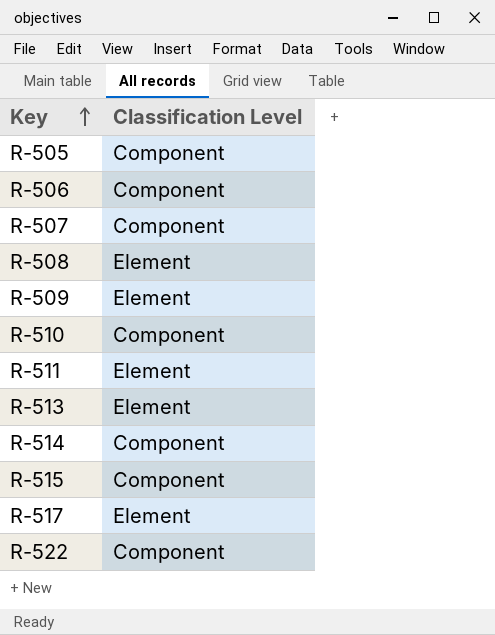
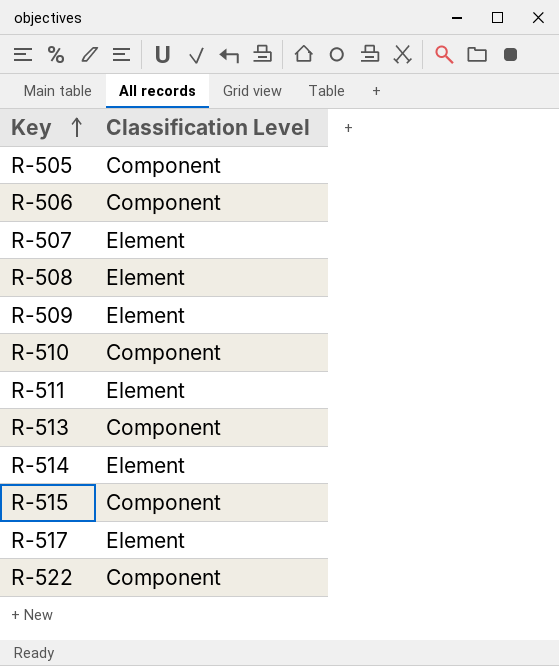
R-507 | Classification Level: Component -> Element
R-513 | Classification Level: Element -> Component
R-514 | Classification Level: Component -> Element

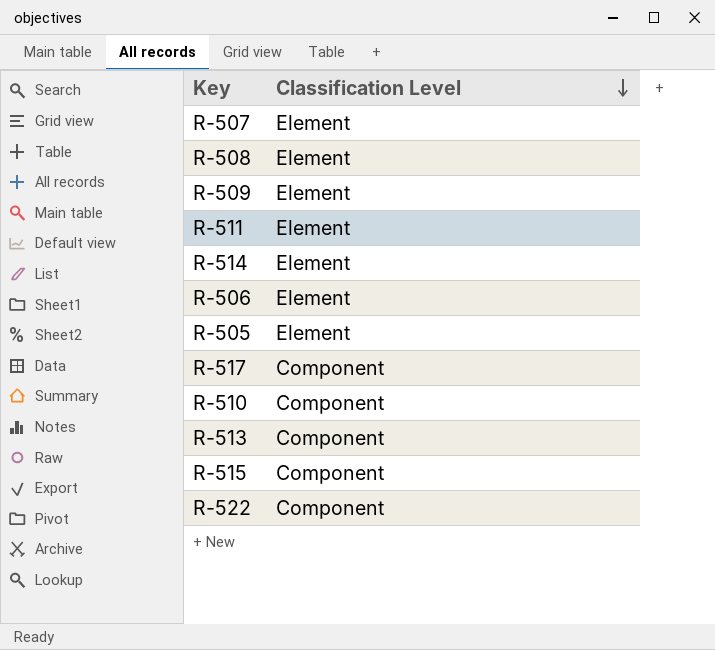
row order: Key ascending -> Classification Level descending
R-506 | Classification Level: Component -> Element
R-505 | Classification Level: Component -> Element
R-517 | Classification Level: Element -> Component

